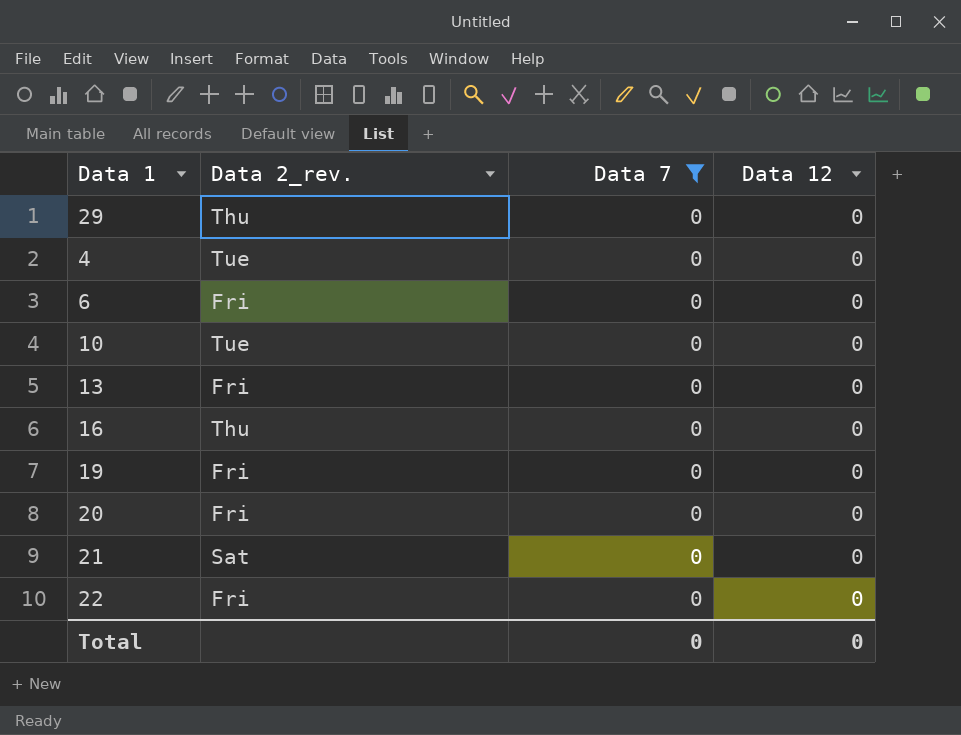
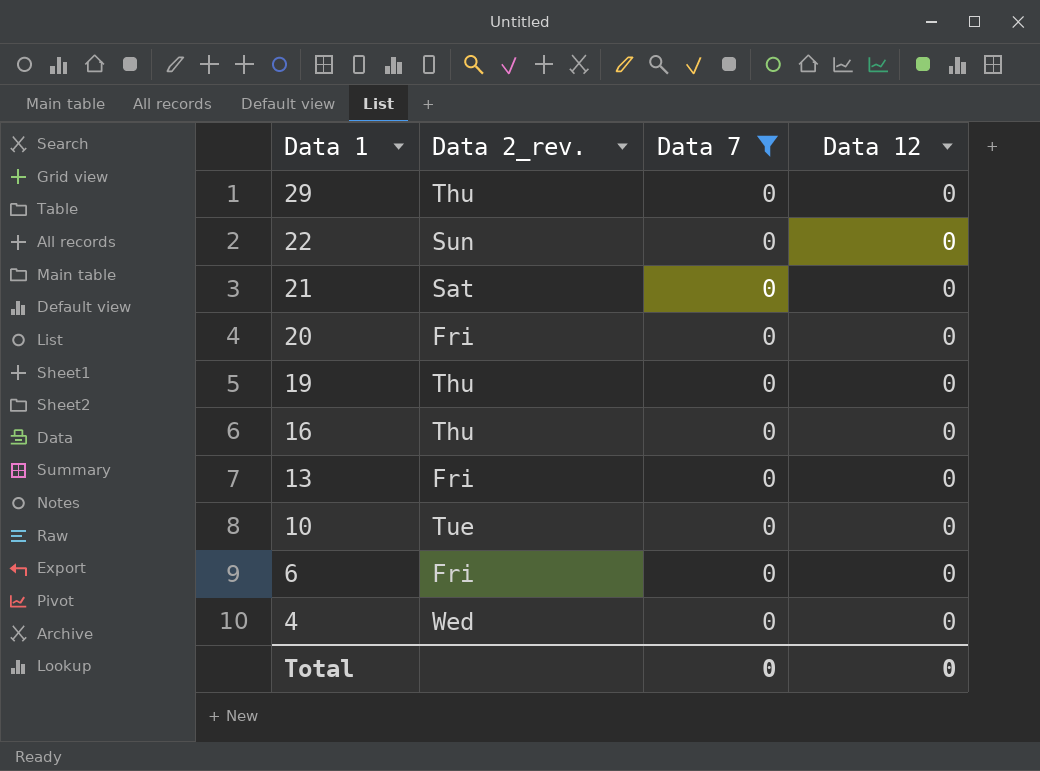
row order: none -> Data 1 descending
22 | Data 2_rev.: Fri -> Sun
19 | Data 2_rev.: Fri -> Thu
4 | Data 2_rev.: Tue -> Wed

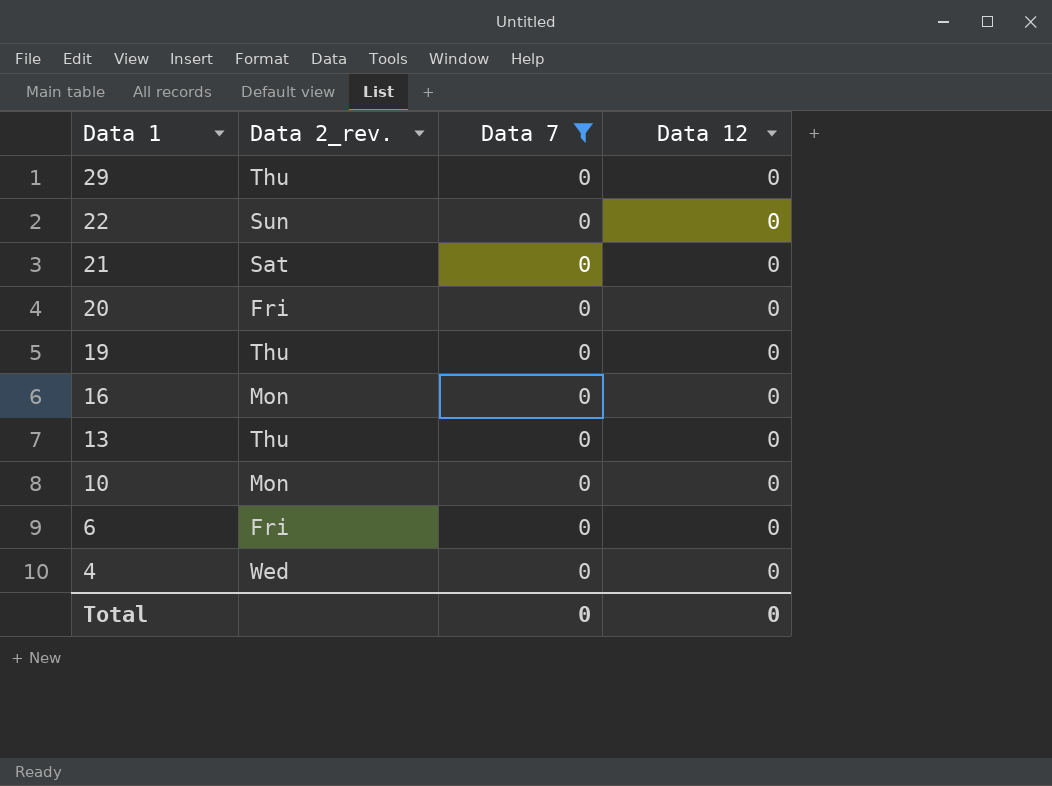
16 | Data 2_rev.: Thu -> Mon
13 | Data 2_rev.: Fri -> Thu
10 | Data 2_rev.: Tue -> Mon

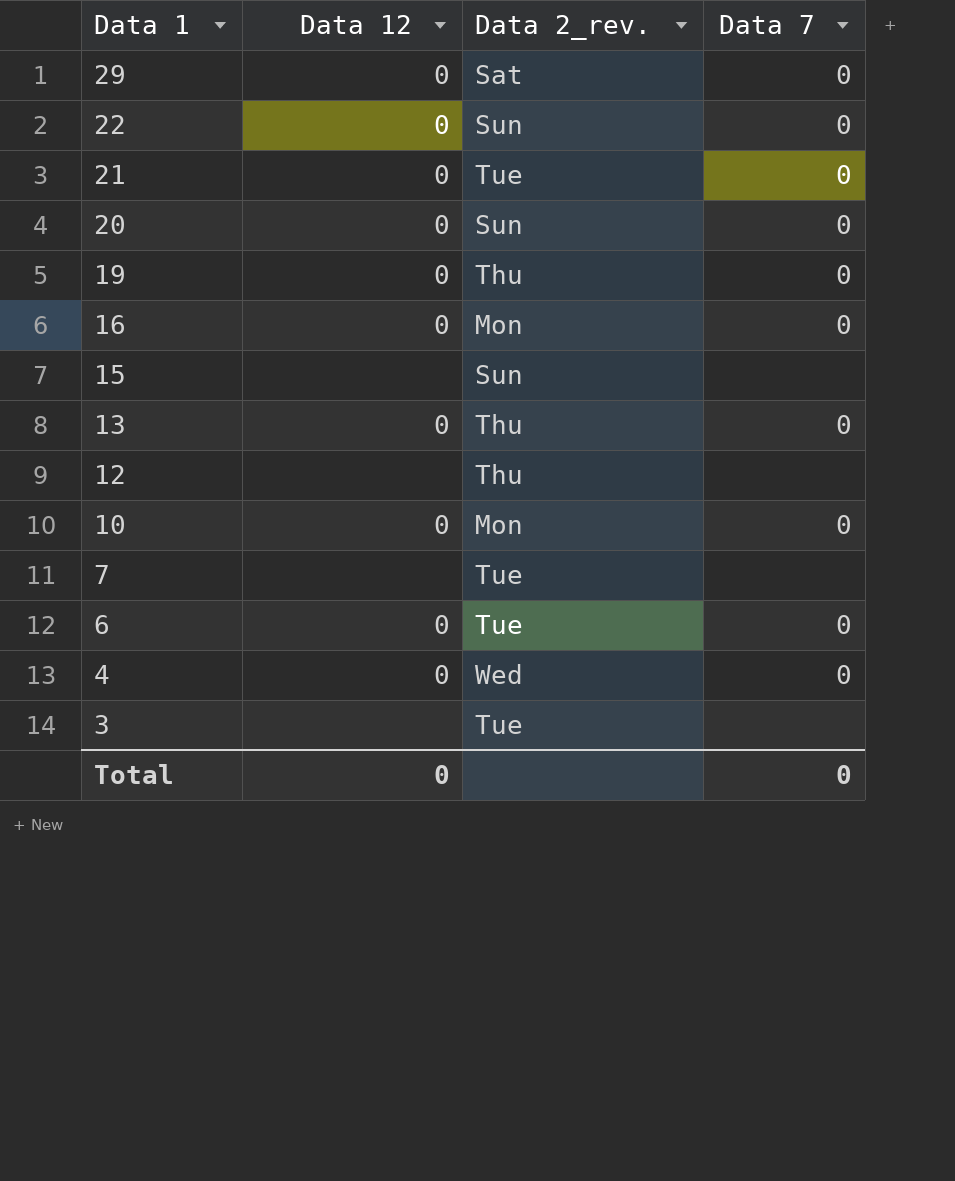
filter: Data 7 = 0 -> none
column Data 12 | position: 4 -> 2
29 | Data 2_rev.: Thu -> Sat
21 | Data 2_rev.: Sat -> Tue
20 | Data 2_rev.: Fri -> Sun
6 | Data 2_rev.: Fri -> Tue

